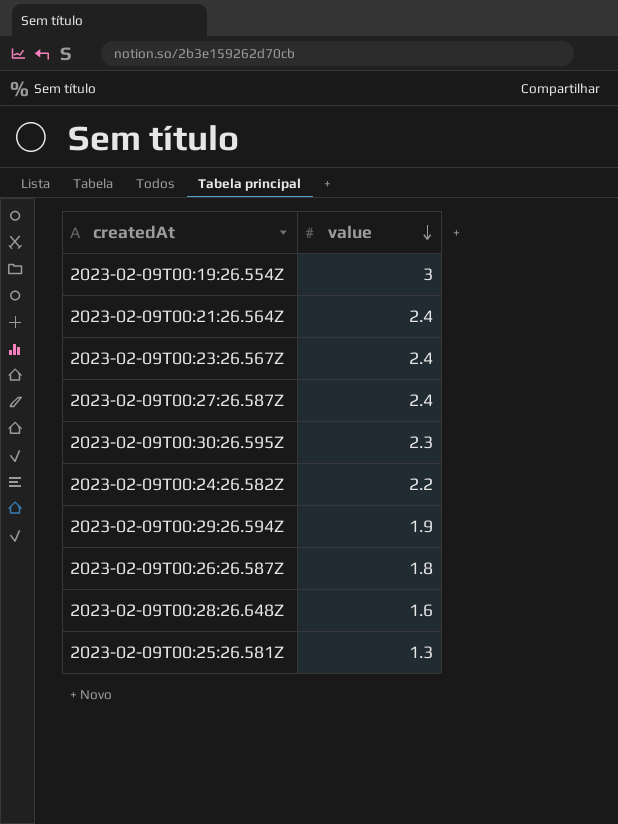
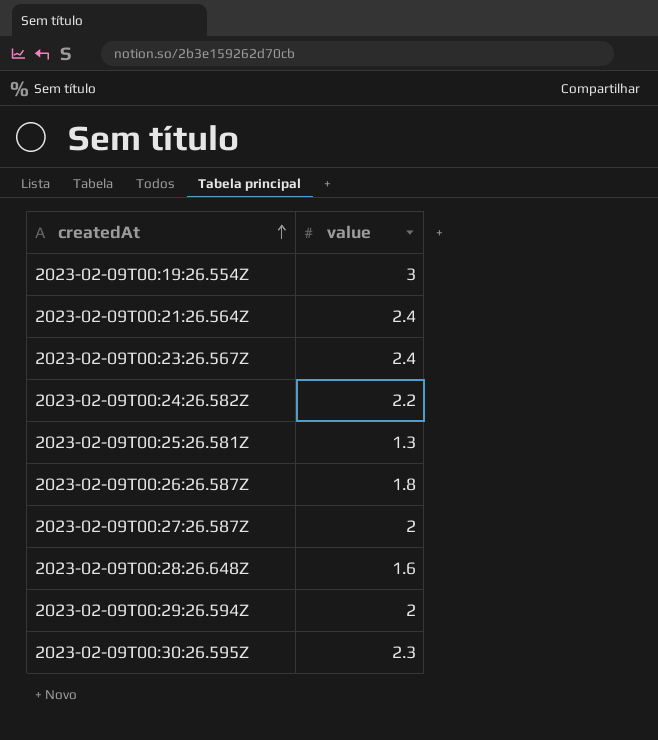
row order: value descending -> createdAt ascending
2023-02-09T00:27:26.587Z | value: 2.4 -> 2
2023-02-09T00:29:26.594Z | value: 1.9 -> 2

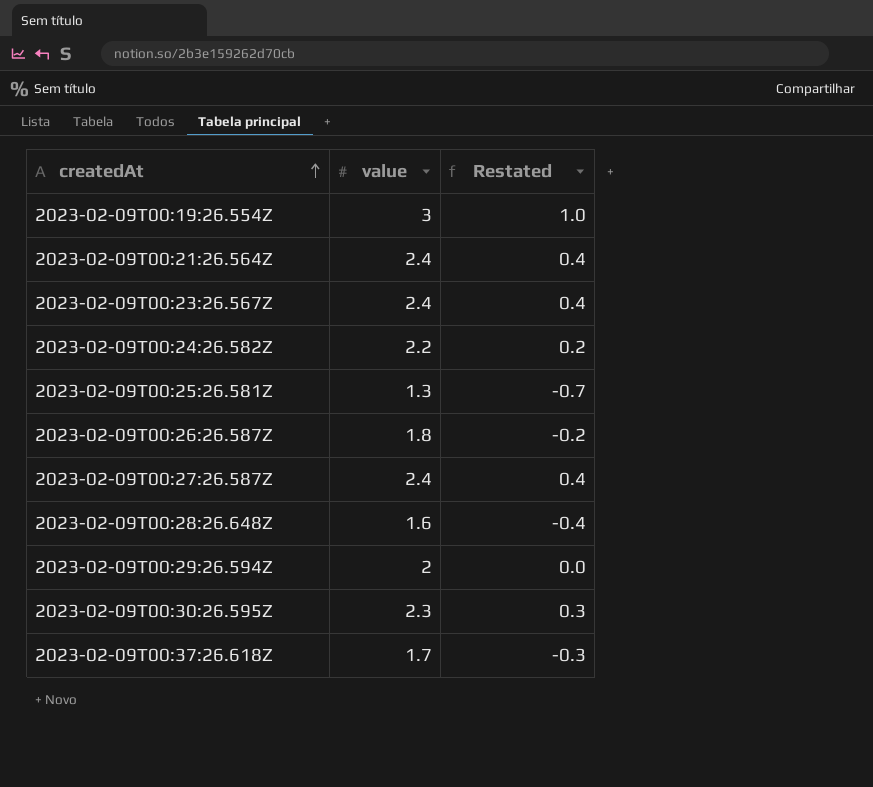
column Restated | formula: none -> [value] - 2
2023-02-09T00:27:26.587Z | value: 2 -> 2.4
row 2023-02-09T00:37:26.618Z: none -> 1.7 | -0.3

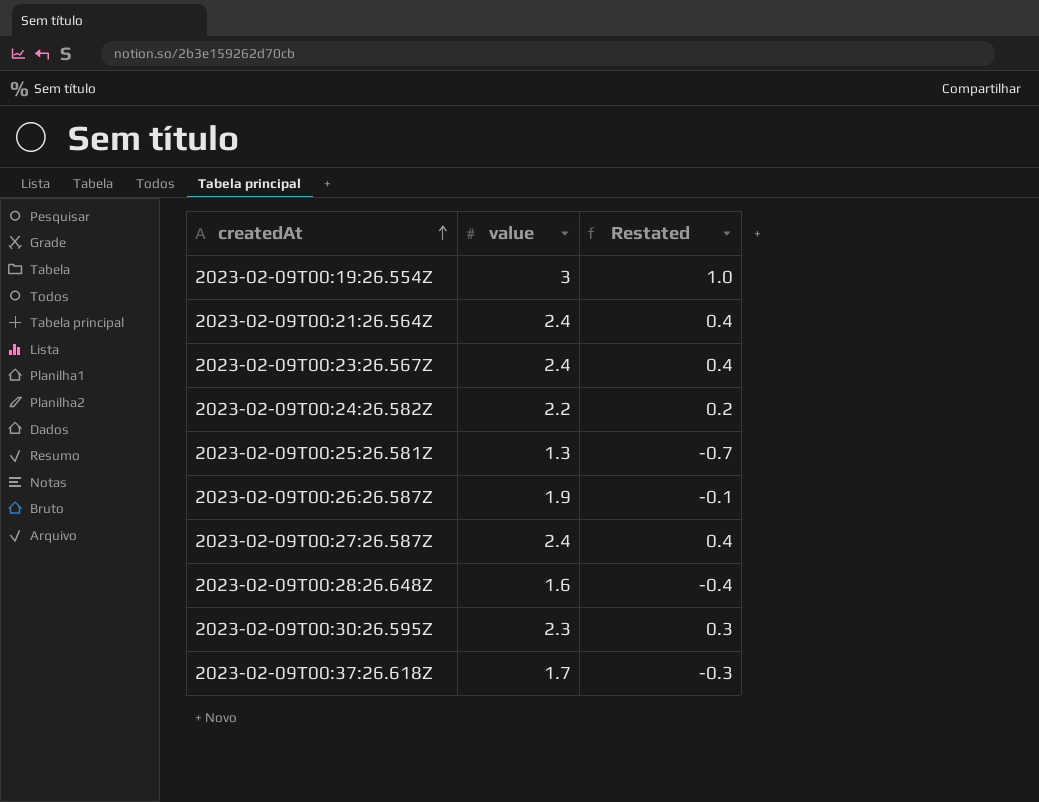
row 2023-02-09T00:29:26.594Z: 2 | 0.0 -> none
2023-02-09T00:26:26.587Z | value: 1.8 -> 1.9
2023-02-09T00:26:26.587Z | Restated: -0.2 -> -0.1

